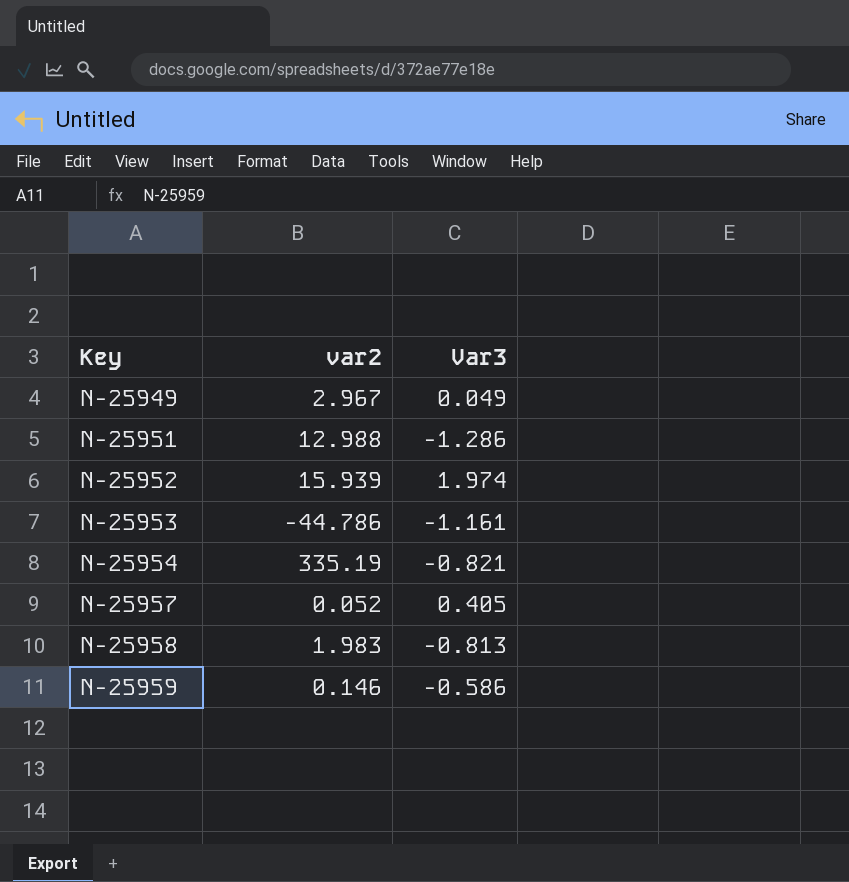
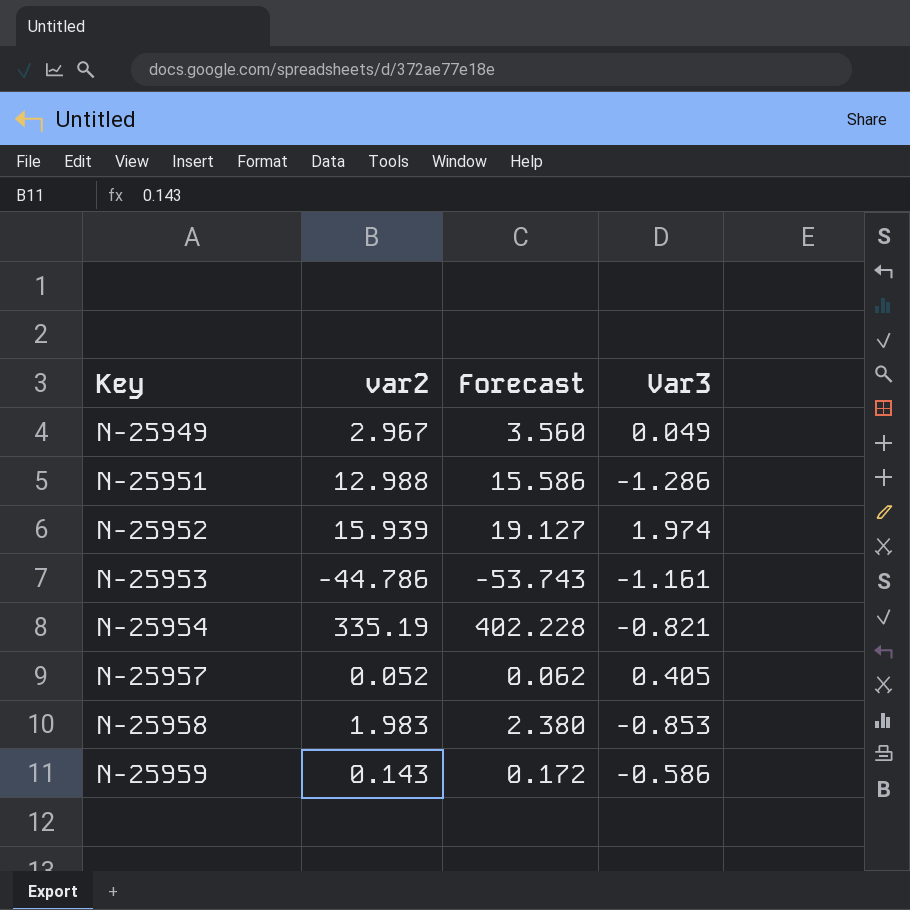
column Forecast | formula: none -> [var2] * 1.2
N-25958 | Var3: -0.813 -> -0.853
N-25959 | var2: 0.146 -> 0.143

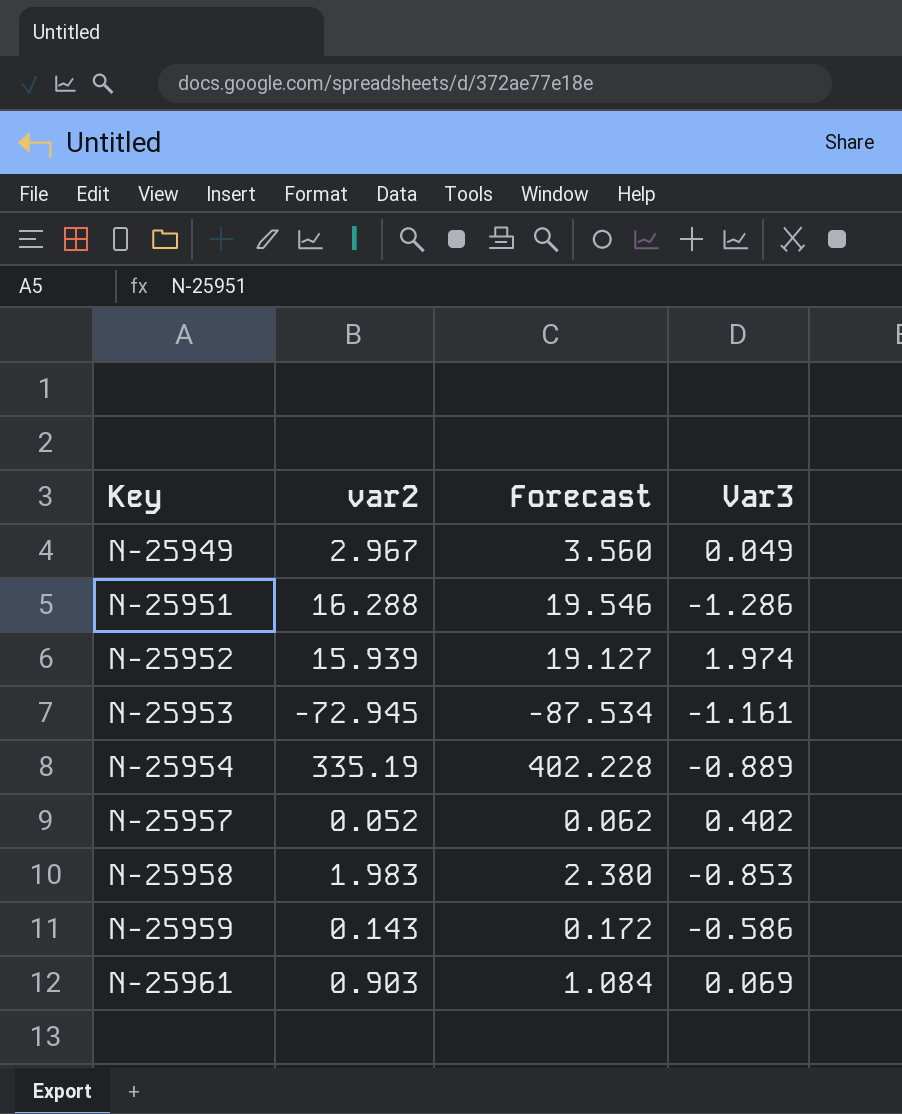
N-25951 | var2: 12.988 -> 16.288
N-25951 | Forecast: 15.586 -> 19.546
N-25953 | var2: -44.786 -> -72.945
N-25953 | Forecast: -53.743 -> -87.534
N-25954 | Var3: -0.821 -> -0.889
N-25957 | Var3: 0.405 -> 0.402
row N-25961: none -> 0.903 | 1.084 | 0.069

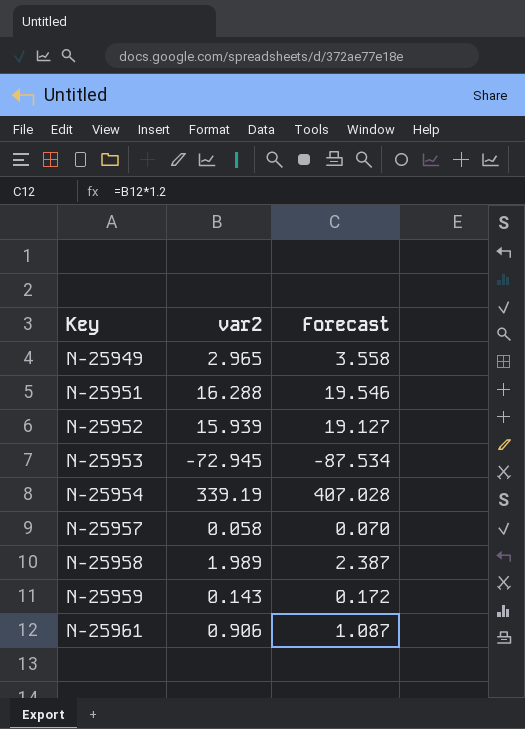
column Var3 | position: 4 -> none
N-25949 | var2: 2.967 -> 2.965
N-25949 | Forecast: 3.560 -> 3.558
N-25954 | var2: 335.19 -> 339.19
N-25954 | Forecast: 402.228 -> 407.028
N-25957 | var2: 0.052 -> 0.058
N-25957 | Forecast: 0.062 -> 0.070
N-25958 | var2: 1.983 -> 1.989
N-25958 | Forecast: 2.380 -> 2.387
N-25961 | var2: 0.903 -> 0.906
N-25961 | Forecast: 1.084 -> 1.087

